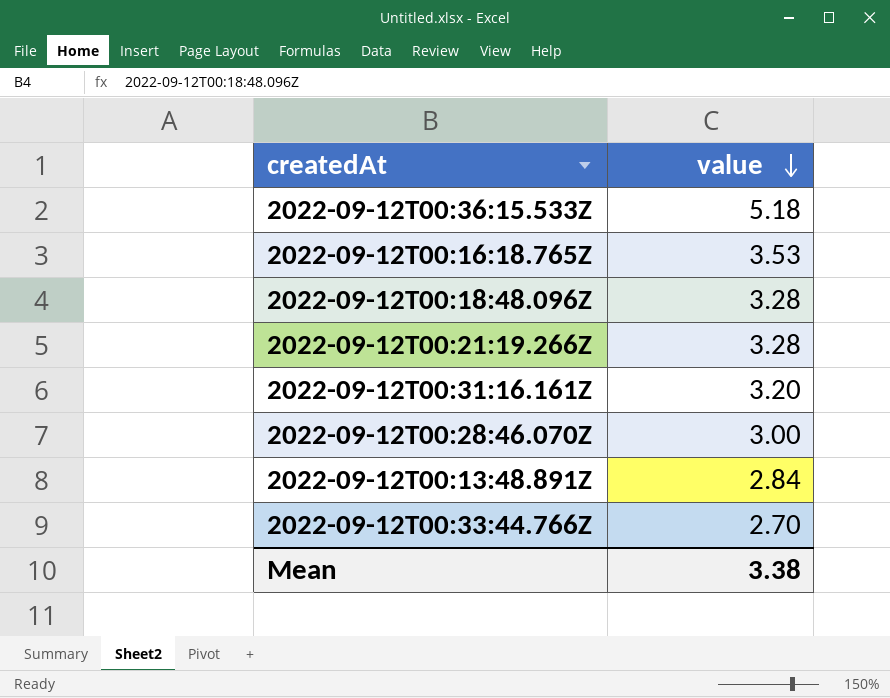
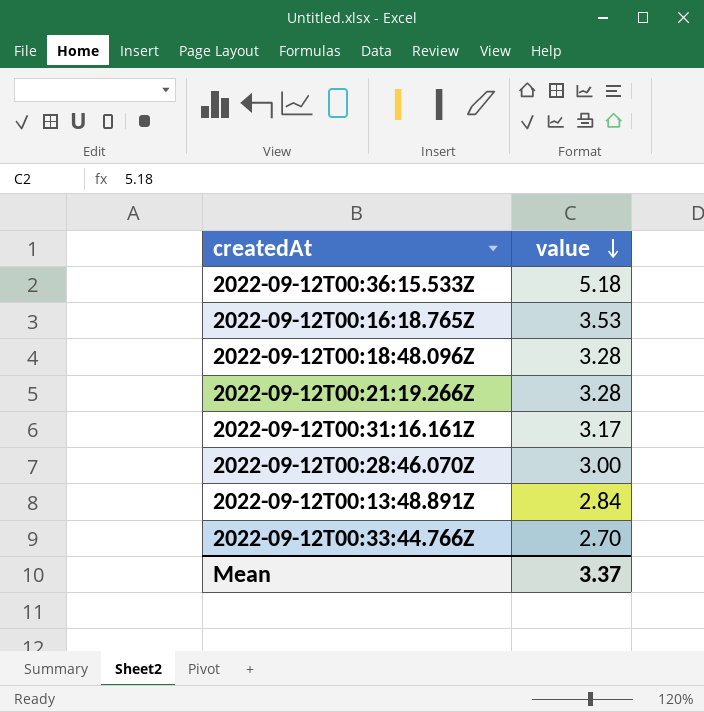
2022-09-12T00:31:16.161Z | value: 3.20 -> 3.17
Mean | value: 3.38 -> 3.37

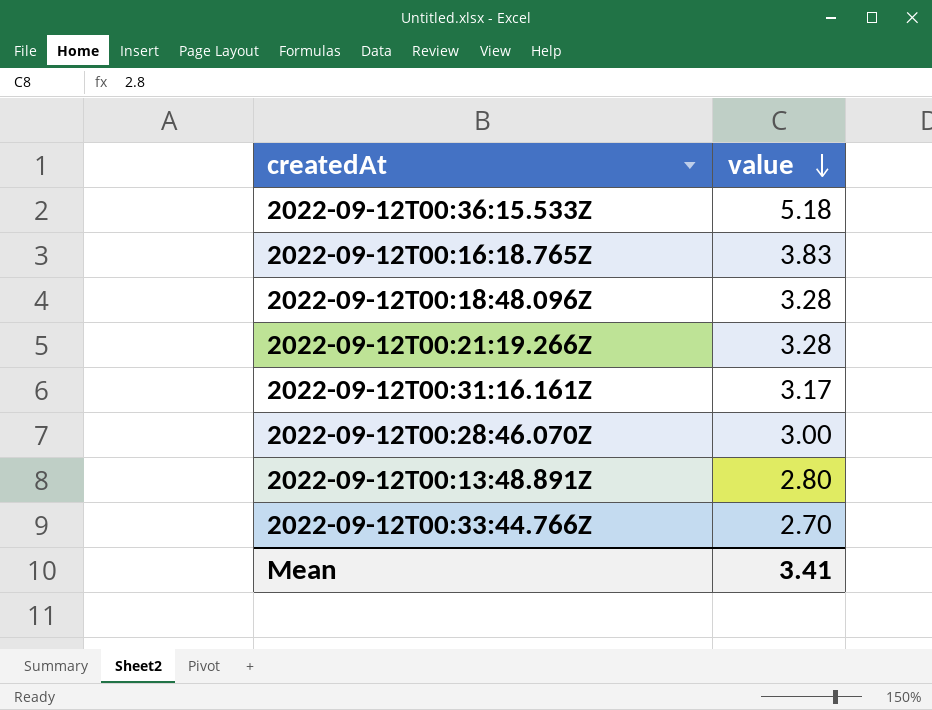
2022-09-12T00:16:18.765Z | value: 3.53 -> 3.83
2022-09-12T00:13:48.891Z | value: 2.84 -> 2.80
Mean | value: 3.37 -> 3.41

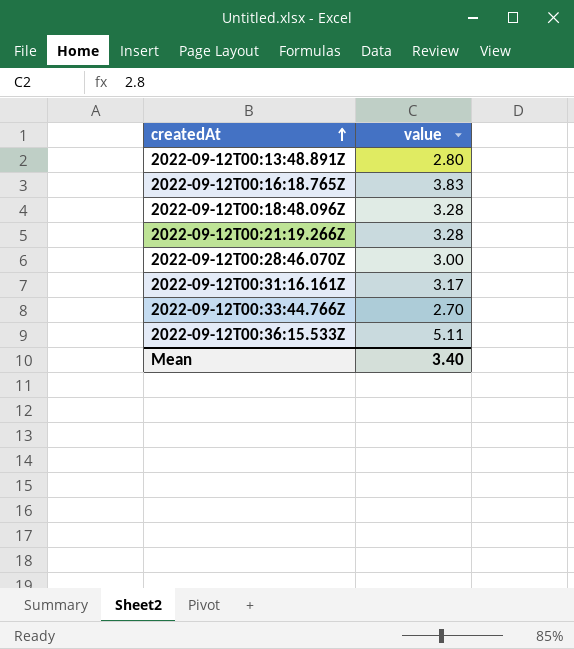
row order: value descending -> createdAt ascending
2022-09-12T00:36:15.533Z | value: 5.18 -> 5.11
Mean | value: 3.41 -> 3.40

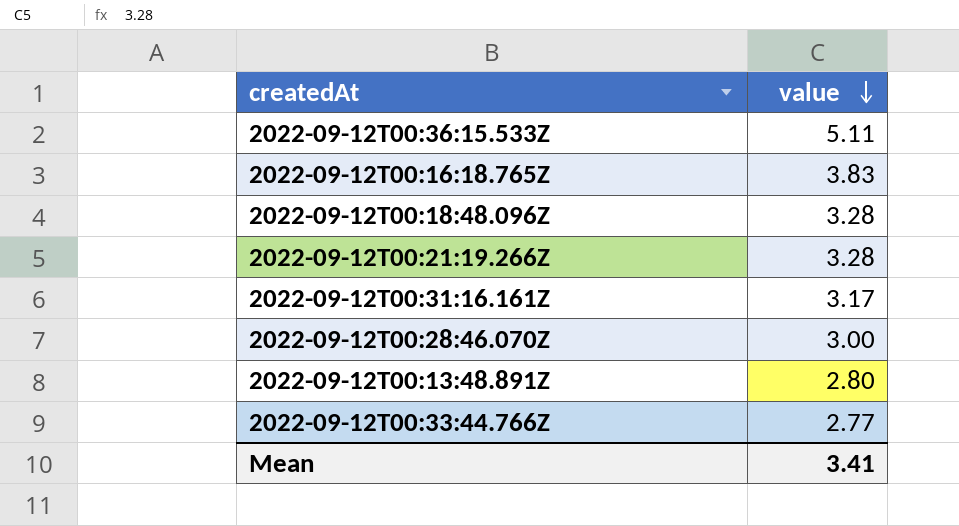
row order: createdAt ascending -> value descending
2022-09-12T00:33:44.766Z | value: 2.70 -> 2.77
Mean | value: 3.40 -> 3.41

